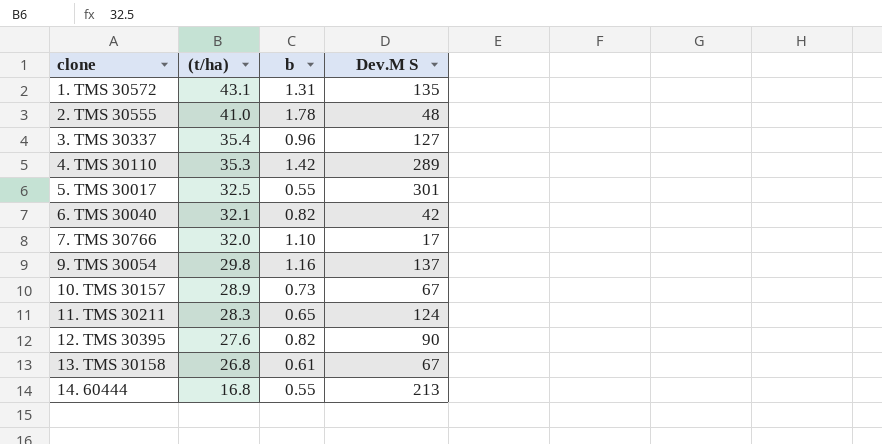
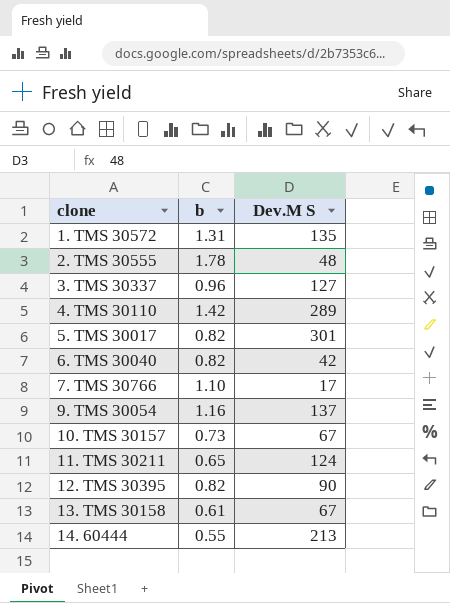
column (t/ha) | position: 2 -> none
5. TMS 30017 | b: 0.55 -> 0.82

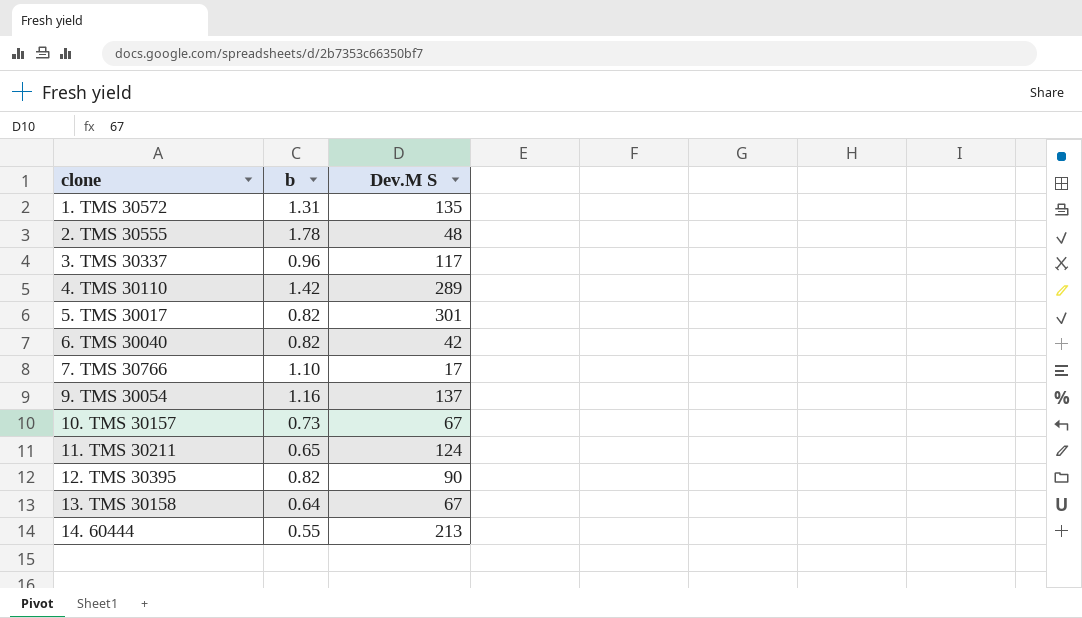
3. TMS 30337 | Dev.M S: 127 -> 117
13. TMS 30158 | b: 0.61 -> 0.64

